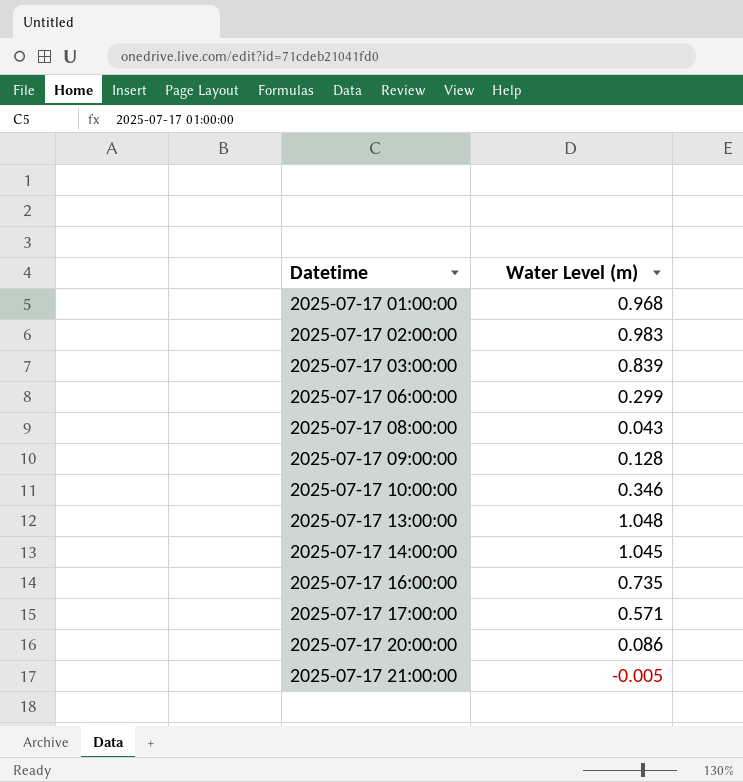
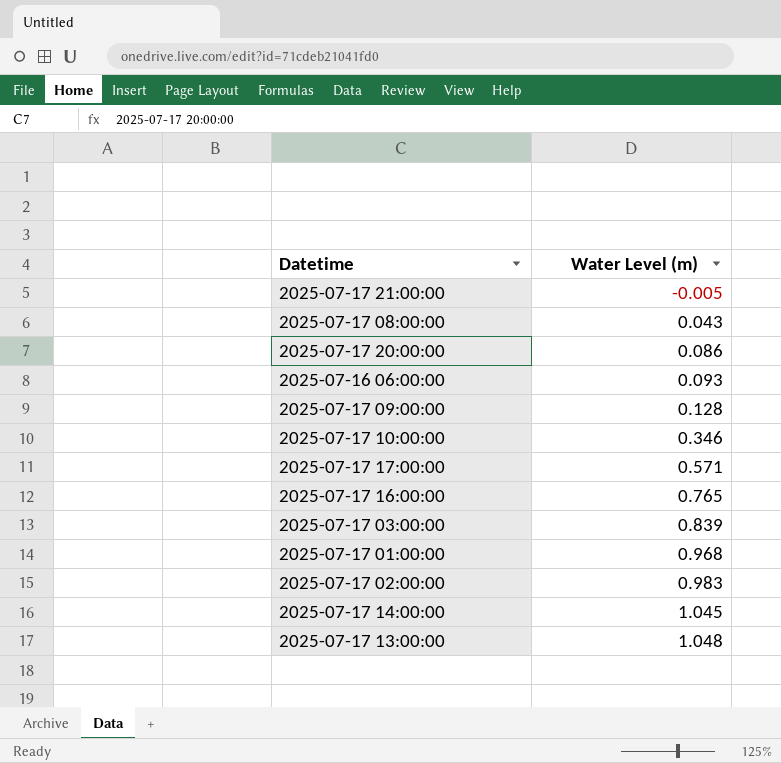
row order: Datetime ascending -> Water Level (m) ascending
row 2025-07-17 06:00:00: 0.299 -> none
row 2025-07-16 06:00:00: none -> 0.093
2025-07-17 16:00:00 | Water Level (m): 0.735 -> 0.765

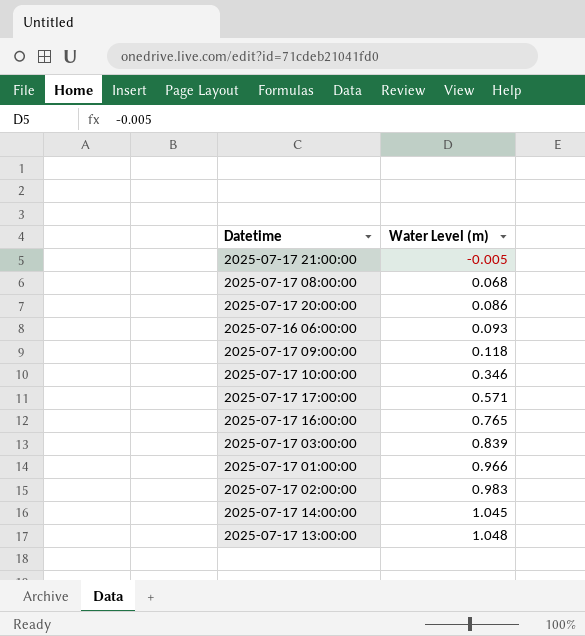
2025-07-17 08:00:00 | Water Level (m): 0.043 -> 0.068
2025-07-17 09:00:00 | Water Level (m): 0.128 -> 0.118
2025-07-17 01:00:00 | Water Level (m): 0.968 -> 0.966

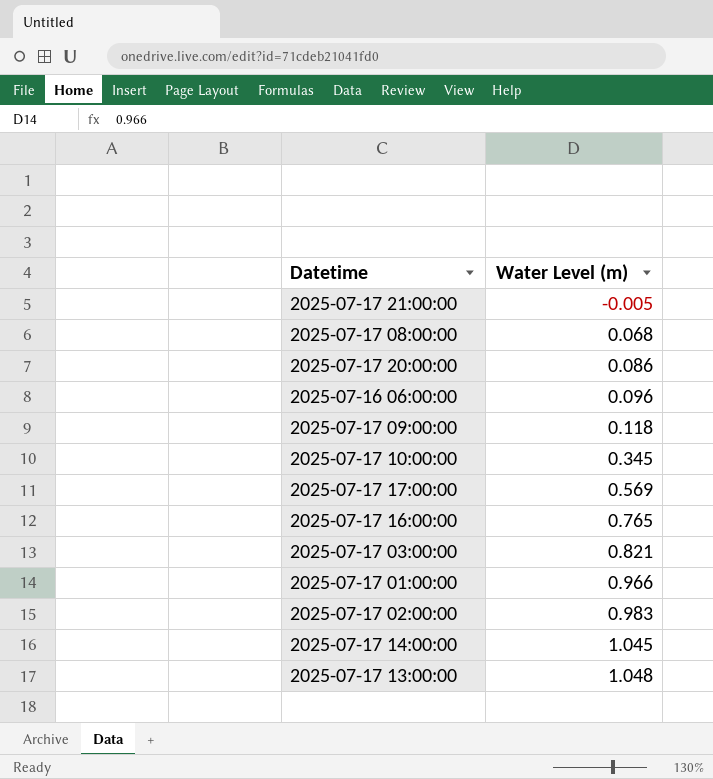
2025-07-16 06:00:00 | Water Level (m): 0.093 -> 0.096
2025-07-17 10:00:00 | Water Level (m): 0.346 -> 0.345
2025-07-17 17:00:00 | Water Level (m): 0.571 -> 0.569
2025-07-17 03:00:00 | Water Level (m): 0.839 -> 0.821

